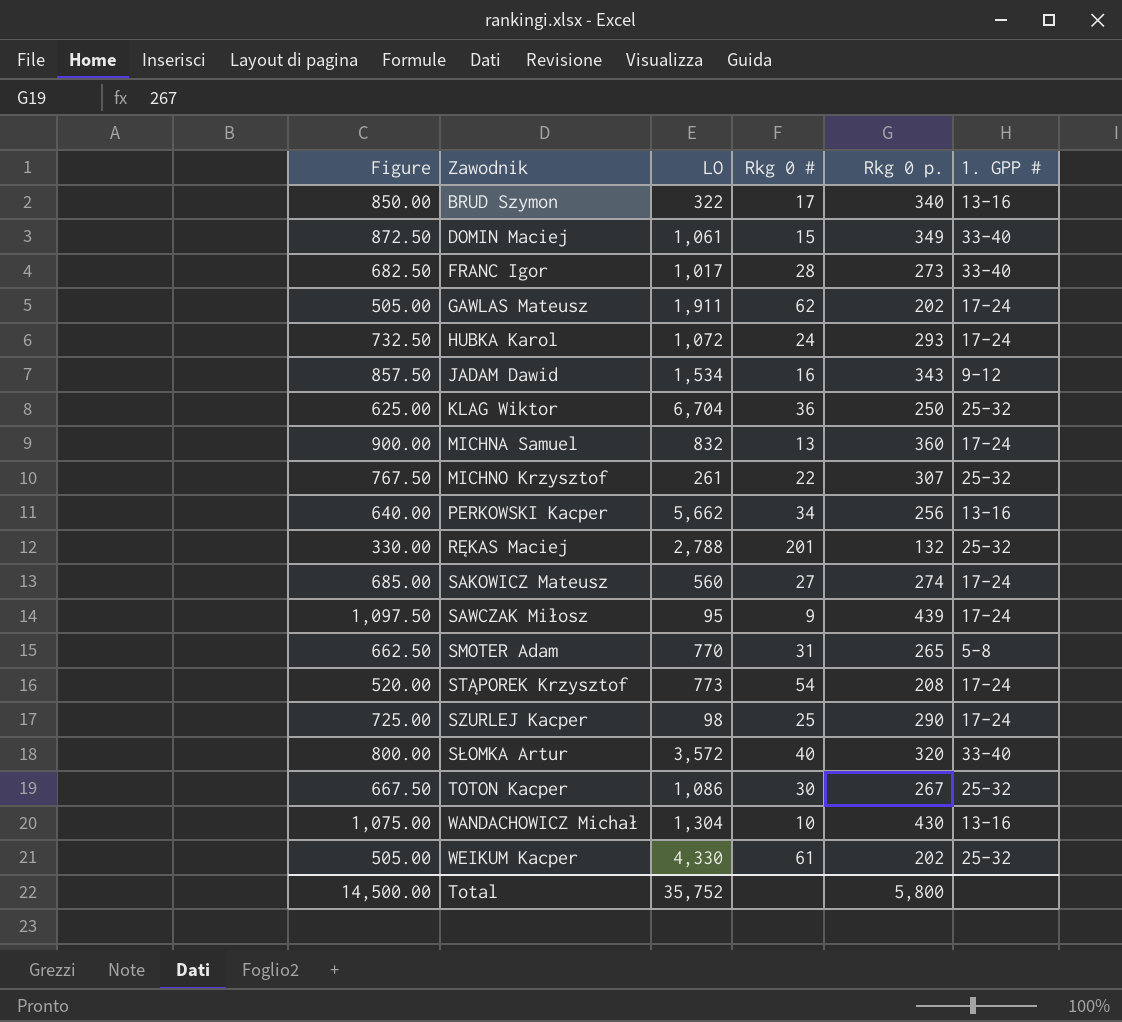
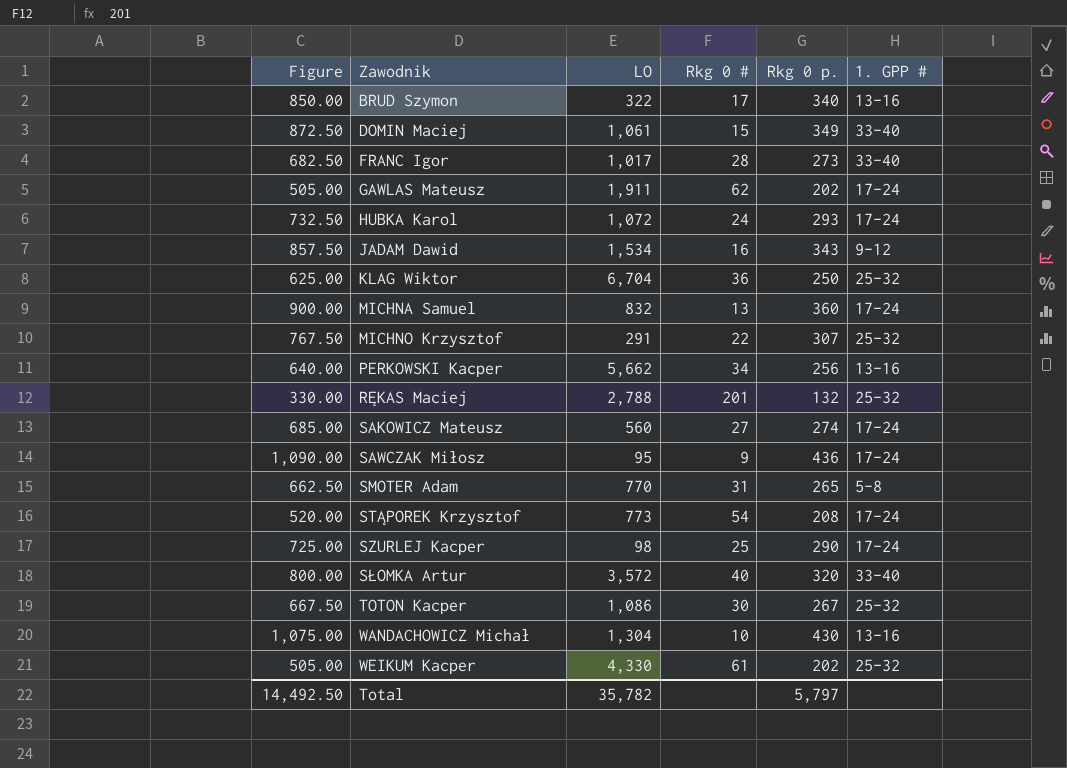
MICHNO Krzysztof | LO: 261 -> 291
SAWCZAK Miłosz | Figure: 1,097.50 -> 1,090.00
SAWCZAK Miłosz | Rkg 0 p.: 439 -> 436
Total | Figure: 14,500.00 -> 14,492.50
Total | LO: 35,752 -> 35,782
Total | Rkg 0 p.: 5,800 -> 5,797

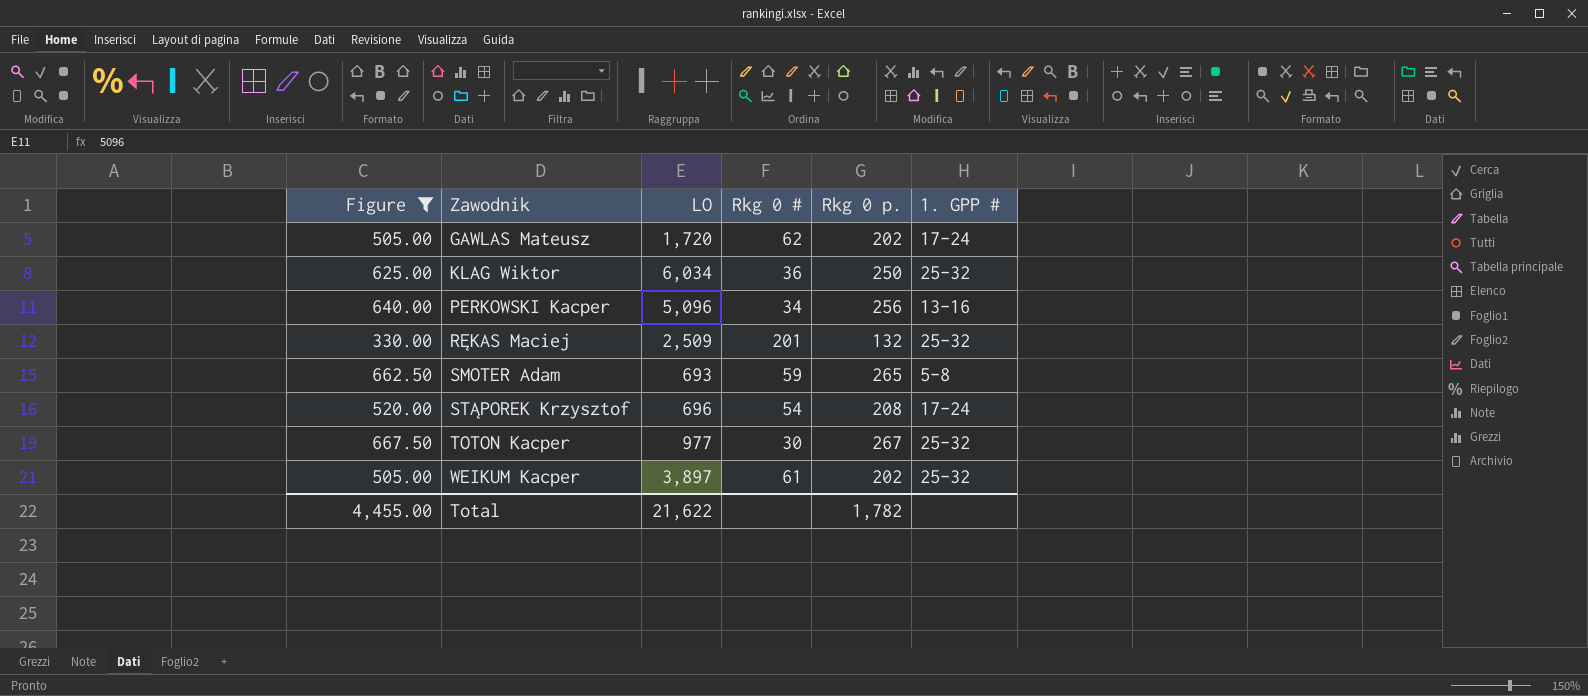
filter: none -> Figure <= 667.50
GAWLAS Mateusz | LO: 1,911 -> 1,720
KLAG Wiktor | LO: 6,704 -> 6,034
PERKOWSKI Kacper | LO: 5,662 -> 5,096
RĘKAS Maciej | LO: 2,788 -> 2,509
SMOTER Adam | LO: 770 -> 693
SMOTER Adam | Rkg 0 #: 31 -> 59
STĄPOREK Krzysztof | LO: 773 -> 696
TOTON Kacper | LO: 1,086 -> 977
WEIKUM Kacper | LO: 4,330 -> 3,897
Total | Figure: 14,492.50 -> 4,455.00
Total | LO: 35,782 -> 21,622
Total | Rkg 0 p.: 5,797 -> 1,782

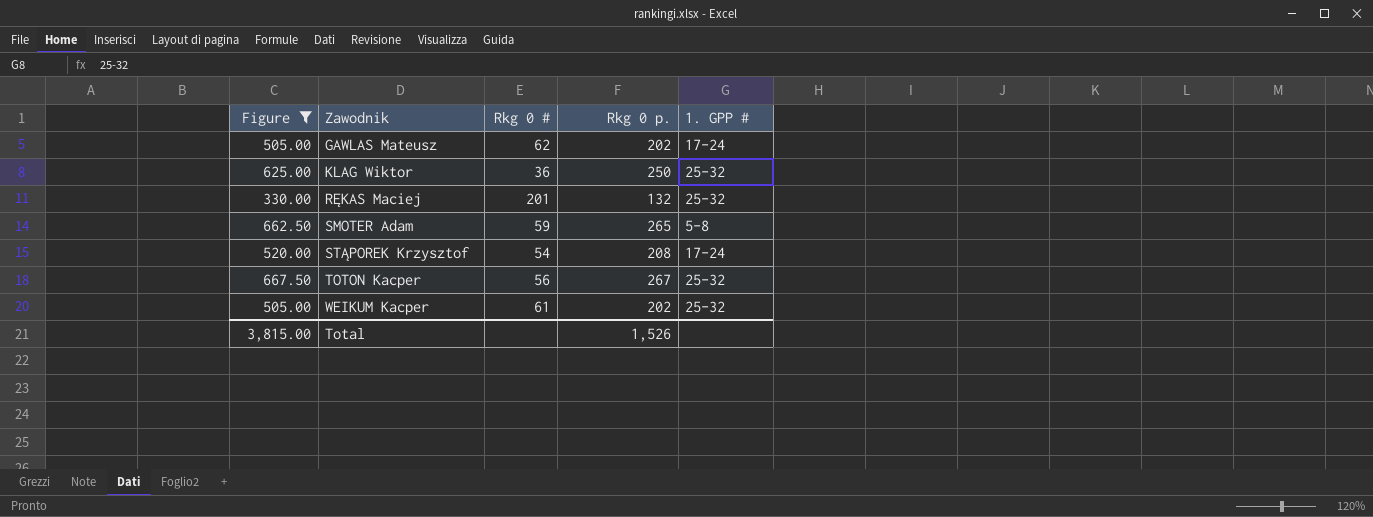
column LO | position: 3 -> none
row PERKOWSKI Kacper: 640.00 | 5,096 | 34 | 256 | 13-16 -> none
TOTON Kacper | Rkg 0 #: 30 -> 56
Total | Figure: 4,455.00 -> 3,815.00
Total | Rkg 0 p.: 1,782 -> 1,526

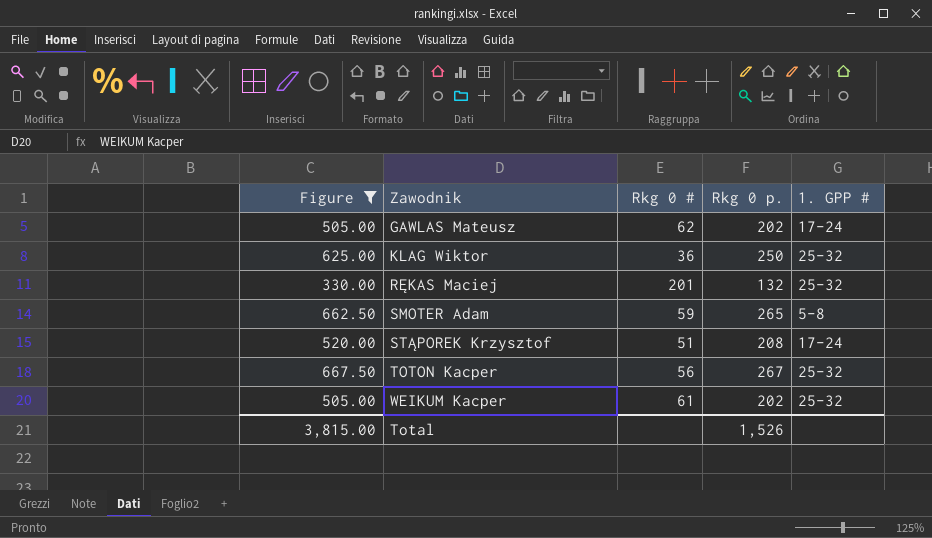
STĄPOREK Krzysztof | Rkg 0 #: 54 -> 51

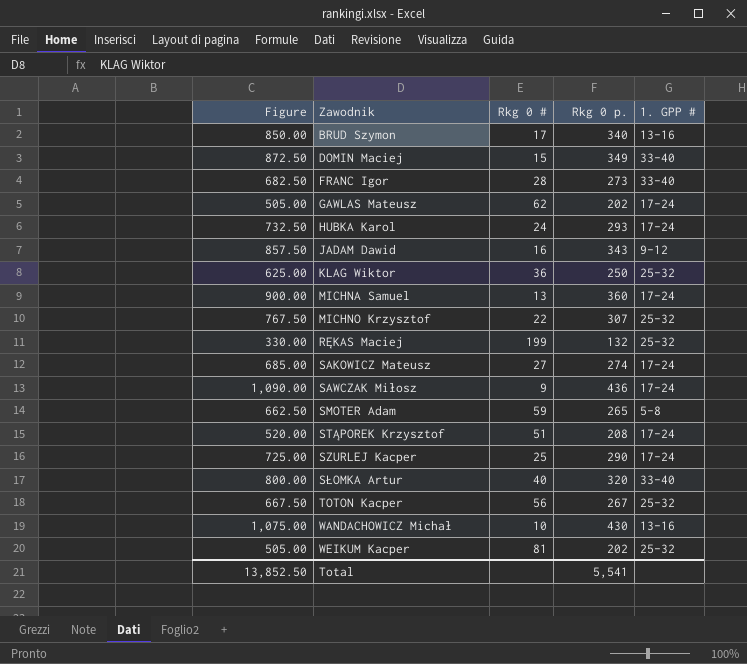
filter: Figure <= 667.50 -> none
RĘKAS Maciej | Rkg 0 #: 201 -> 199
WEIKUM Kacper | Rkg 0 #: 61 -> 81
Total | Figure: 3,815.00 -> 13,852.50
Total | Rkg 0 p.: 1,526 -> 5,541

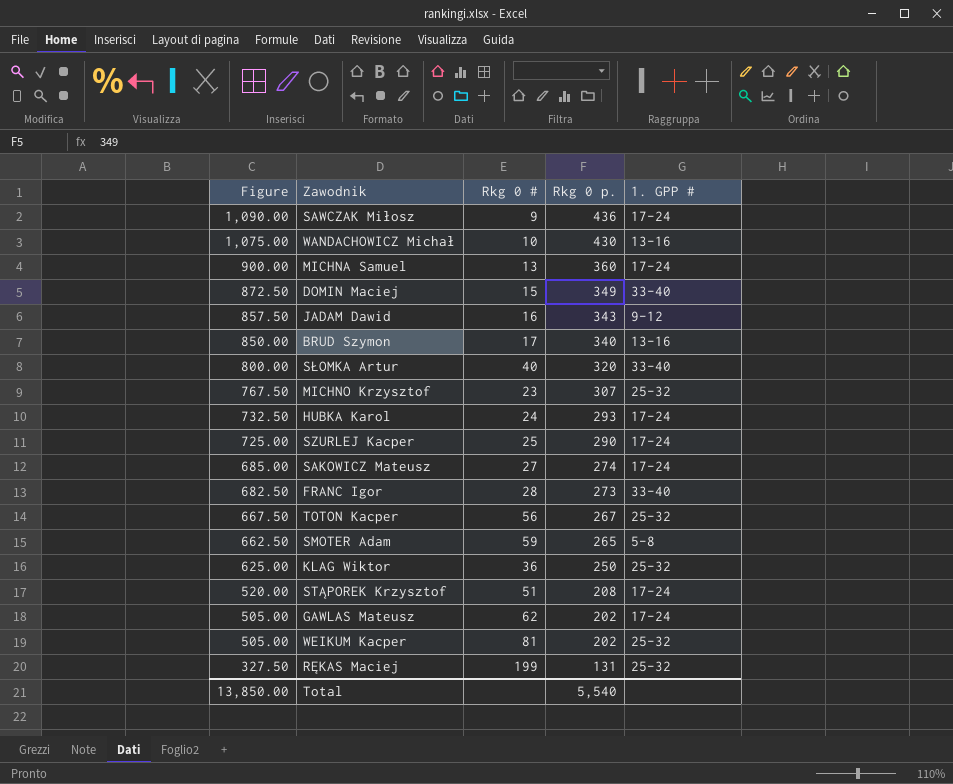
row order: Zawodnik ascending -> Figure descending
MICHNO Krzysztof | Rkg 0 #: 22 -> 23
RĘKAS Maciej | Figure: 330.00 -> 327.50
RĘKAS Maciej | Rkg 0 p.: 132 -> 131
Total | Figure: 13,852.50 -> 13,850.00
Total | Rkg 0 p.: 5,541 -> 5,540

